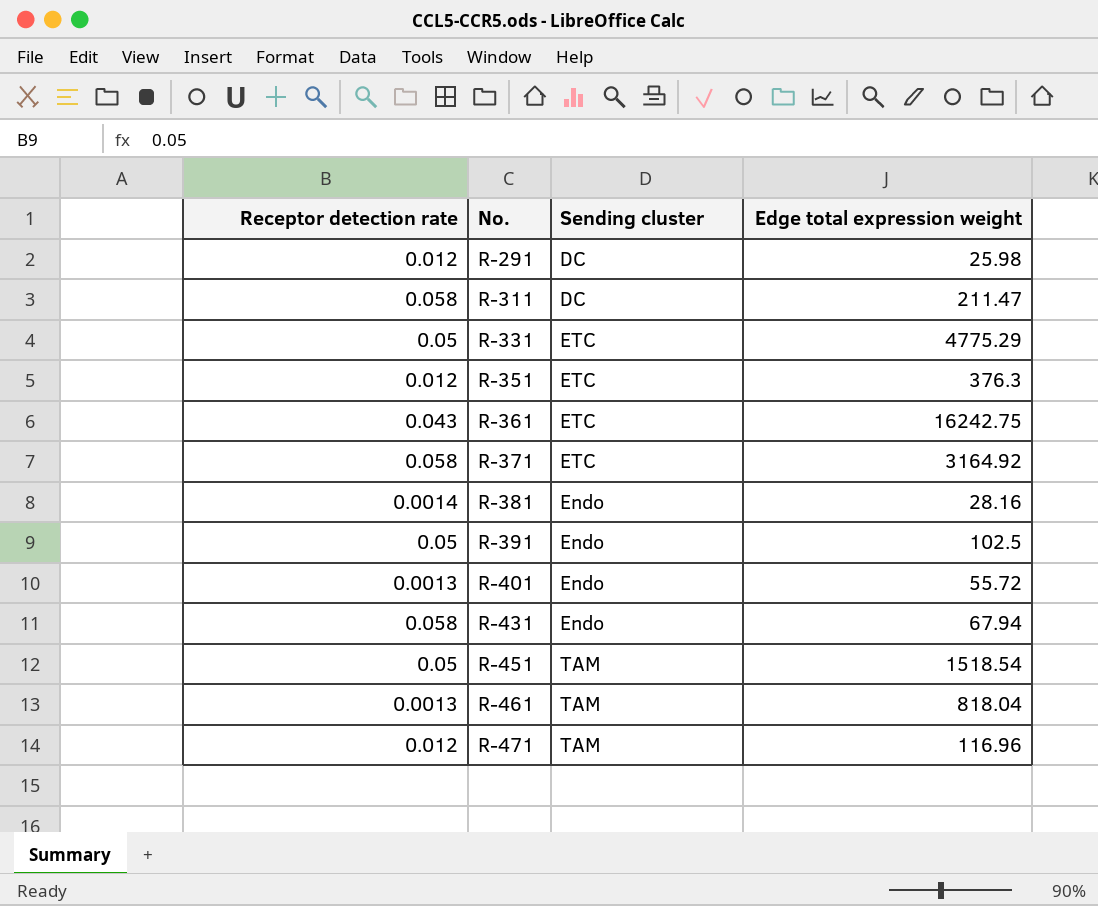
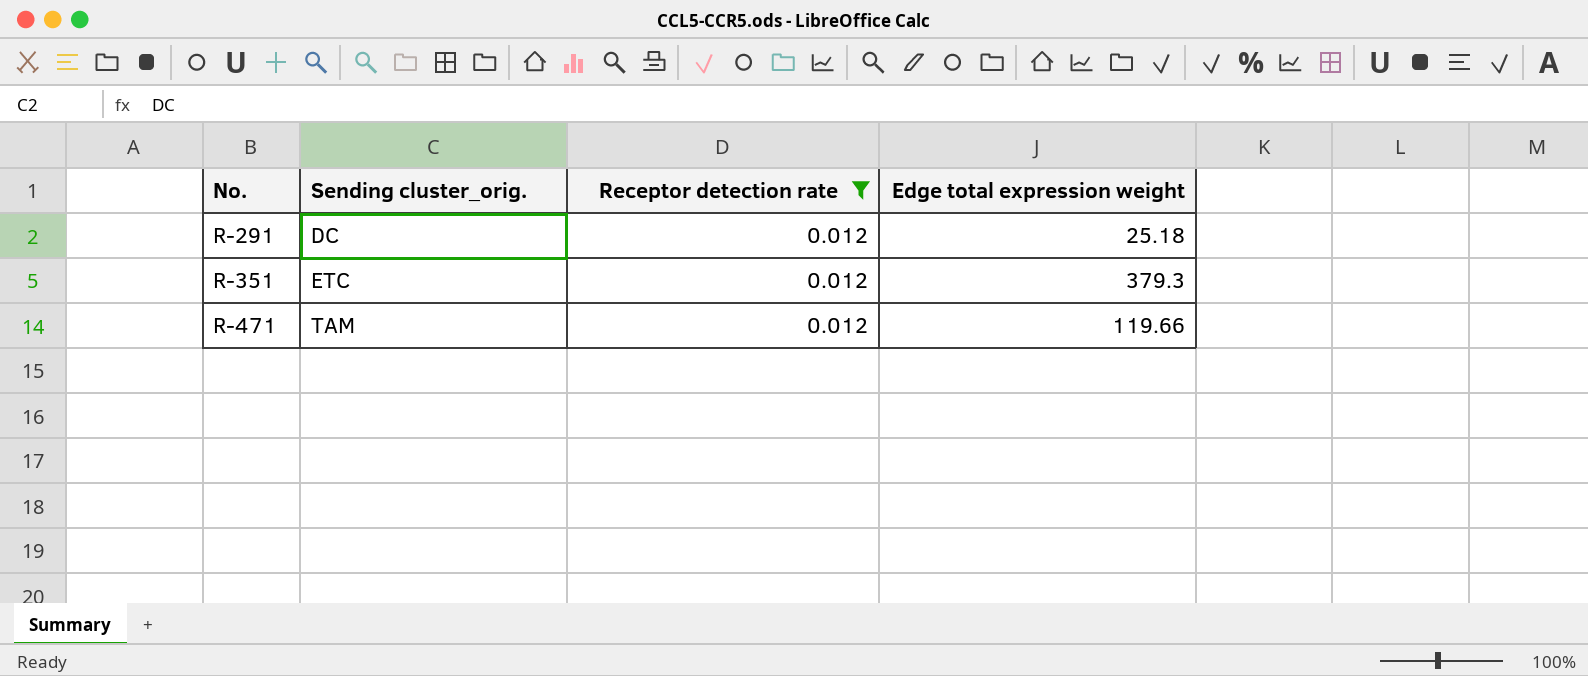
filter: none -> Receptor detection rate = 0.012
column name: Sending cluster -> Sending cluster_orig.
column Receptor detection rate | position: 1 -> 3
R-291 | Edge total expression weight: 25.98 -> 25.18
R-351 | Edge total expression weight: 376.3 -> 379.3
R-471 | Edge total expression weight: 116.96 -> 119.66

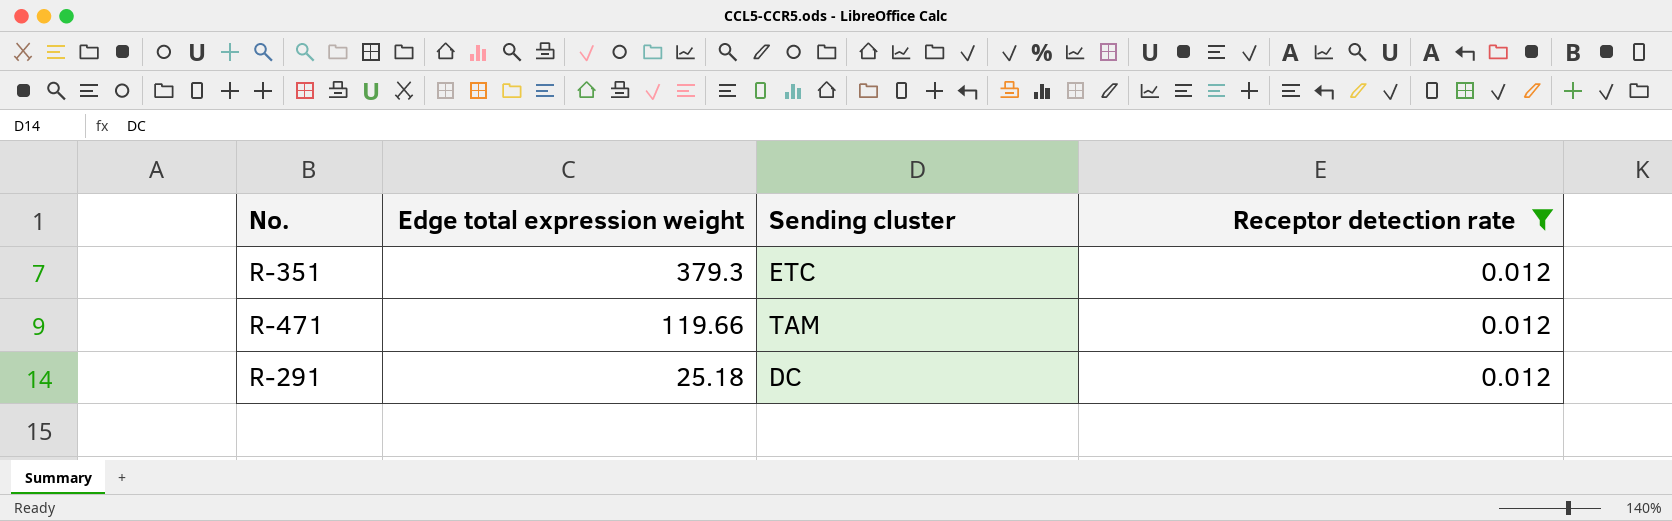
row order: No. ascending -> Edge total expression weight descending
column Edge total expression weight | position: 4 -> 2
column name: Sending cluster_orig. -> Sending cluster

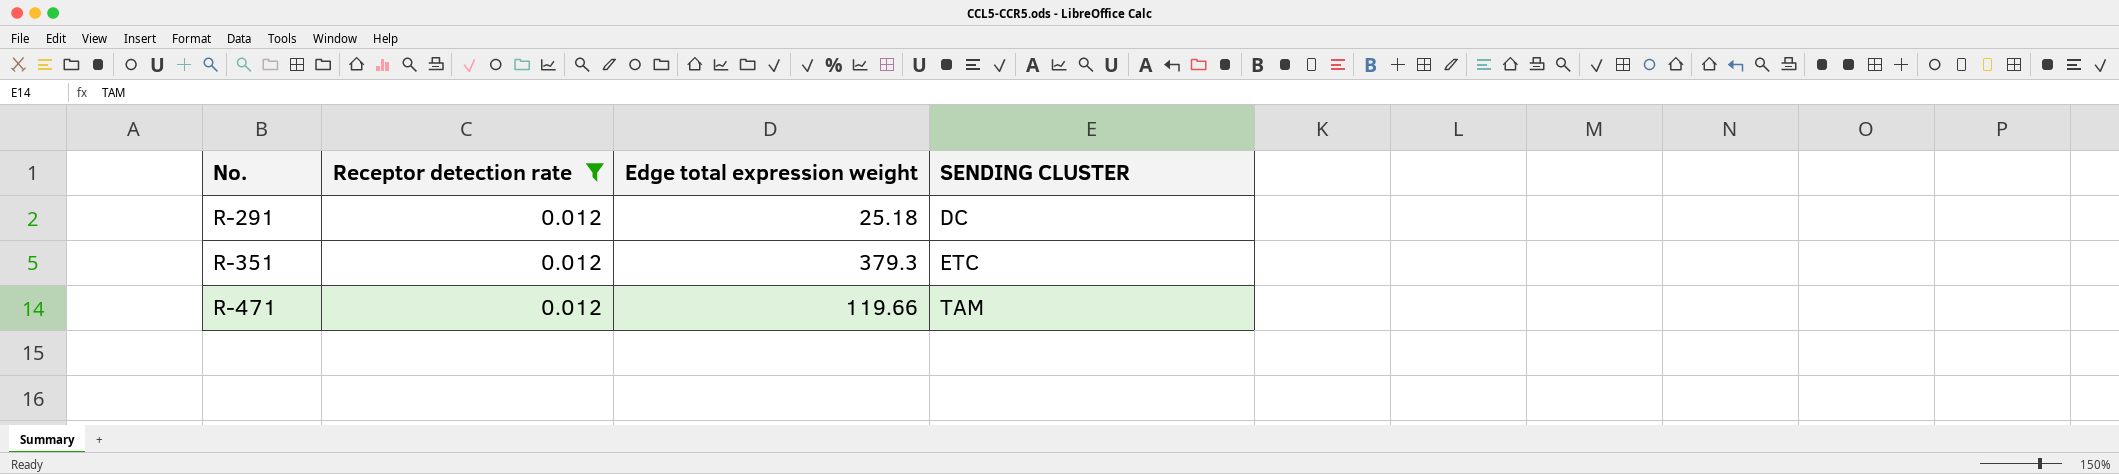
row order: Edge total expression weight descending -> No. ascending
column Receptor detection rate | position: 4 -> 2
column name: Sending cluster -> SENDING CLUSTER

